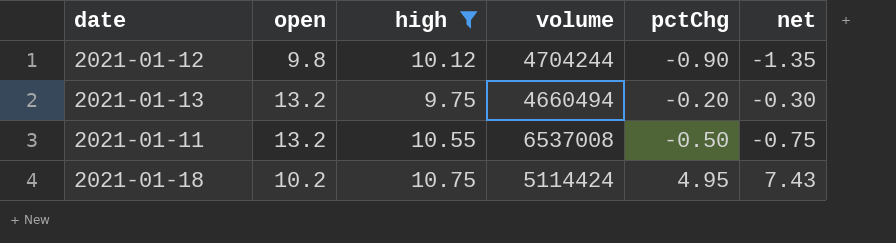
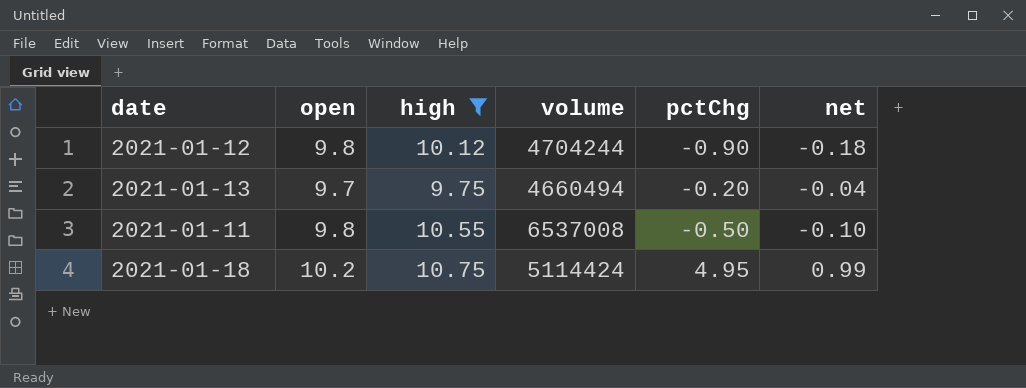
column net | formula: [pctChg] * 1.5 -> [pctChg] * 0.2
2021-01-13 | open: 13.2 -> 9.7
2021-01-11 | open: 13.2 -> 9.8

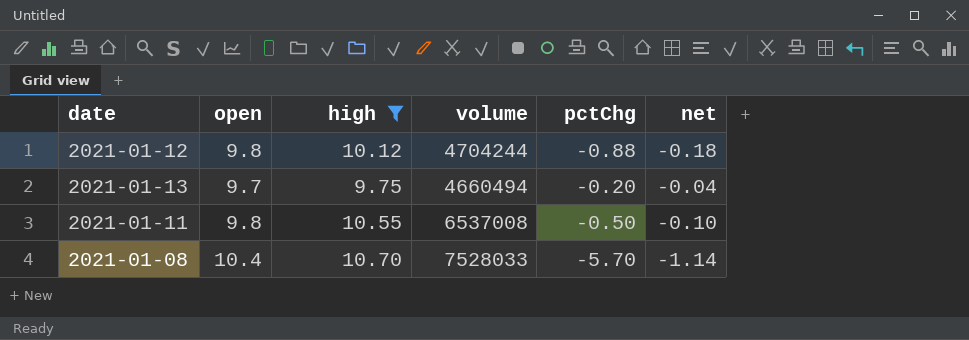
row 2021-01-18: 10.2 | 10.75 | 5114424 | 4.95 | 0.99 -> none
2021-01-12 | pctChg: -0.90 -> -0.88
row 2021-01-08: none -> 10.4 | 10.70 | 7528033 | -5.70 | -1.14

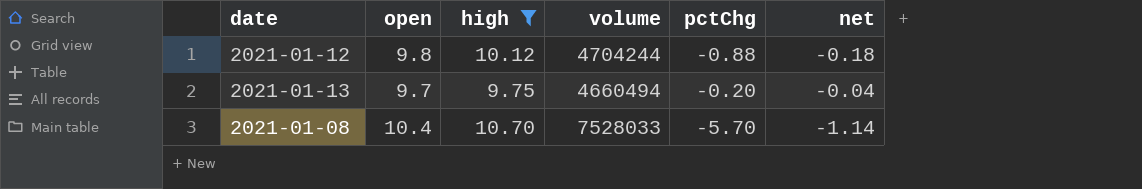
row 2021-01-11: 9.8 | 10.55 | 6537008 | -0.50 | -0.10 -> none

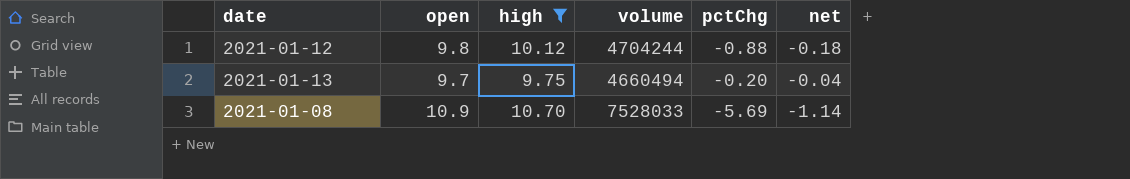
2021-01-08 | open: 10.4 -> 10.9
2021-01-08 | pctChg: -5.70 -> -5.69

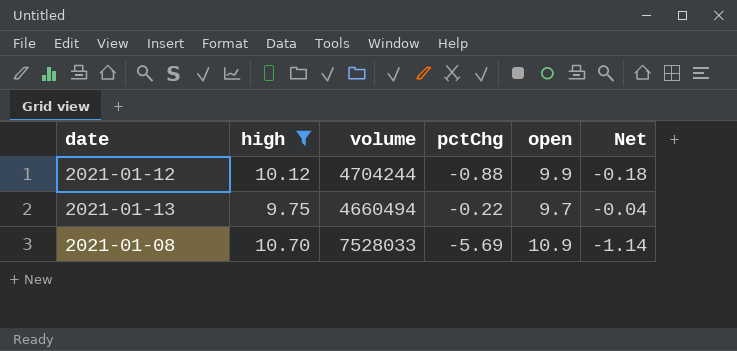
column open | position: 2 -> 5
column name: net -> Net
2021-01-12 | open: 9.8 -> 9.9
2021-01-13 | pctChg: -0.20 -> -0.22

